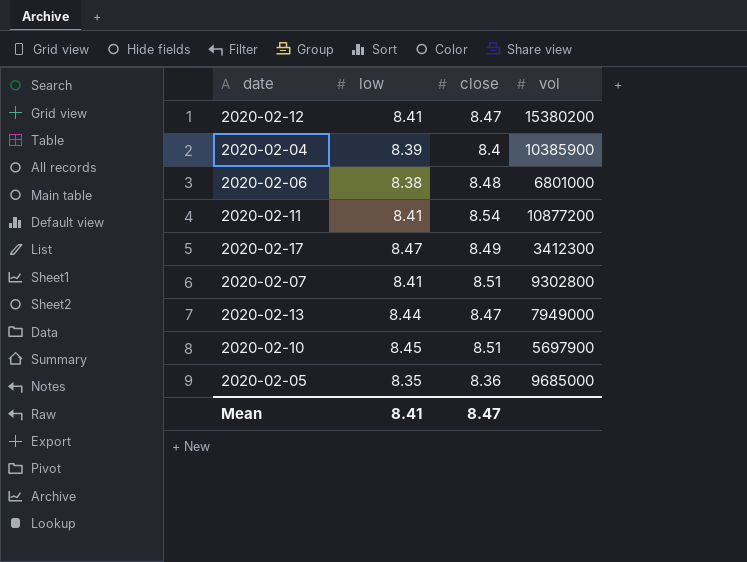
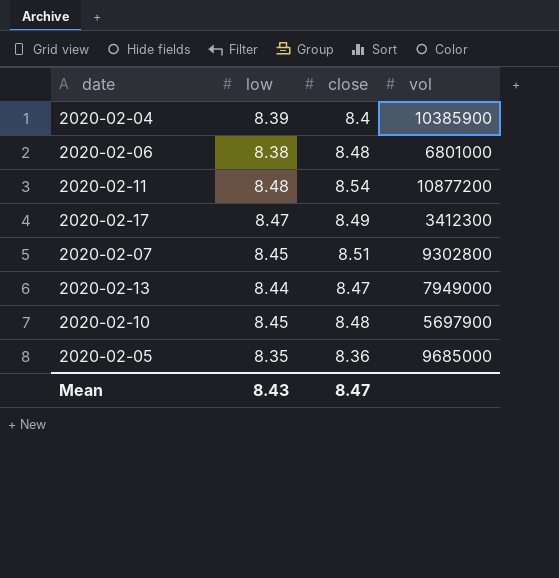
row 2020-02-12: 8.41 | 8.47 | 15380200 -> none
2020-02-11 | low: 8.41 -> 8.48
2020-02-07 | low: 8.41 -> 8.45
2020-02-10 | close: 8.51 -> 8.48
Mean | low: 8.41 -> 8.43

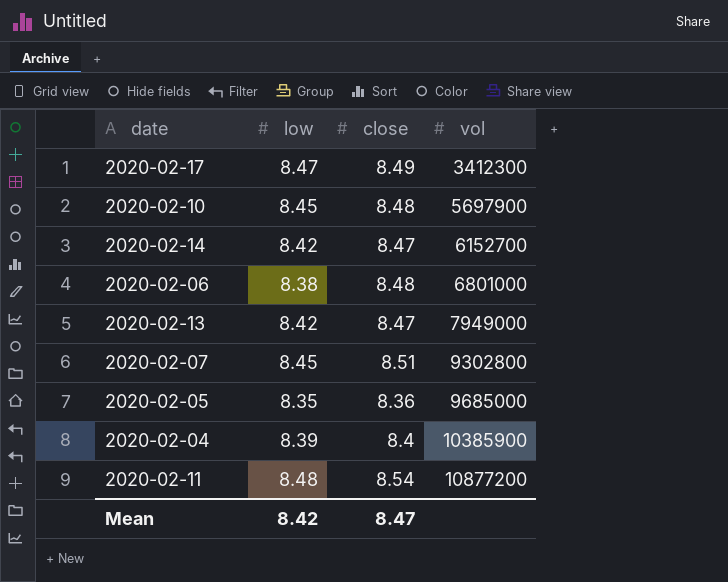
row order: none -> vol ascending
row 2020-02-14: none -> 8.42 | 8.47 | 6152700
2020-02-13 | low: 8.44 -> 8.42
Mean | low: 8.43 -> 8.42

